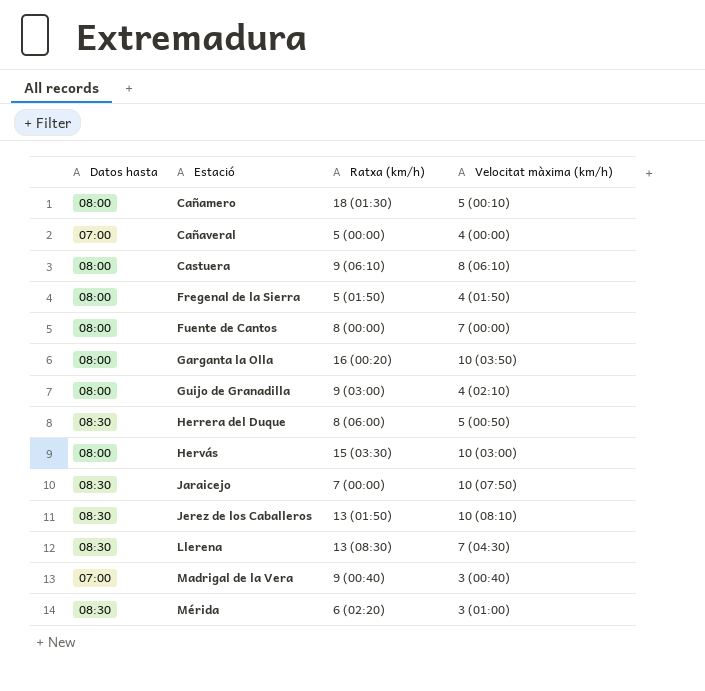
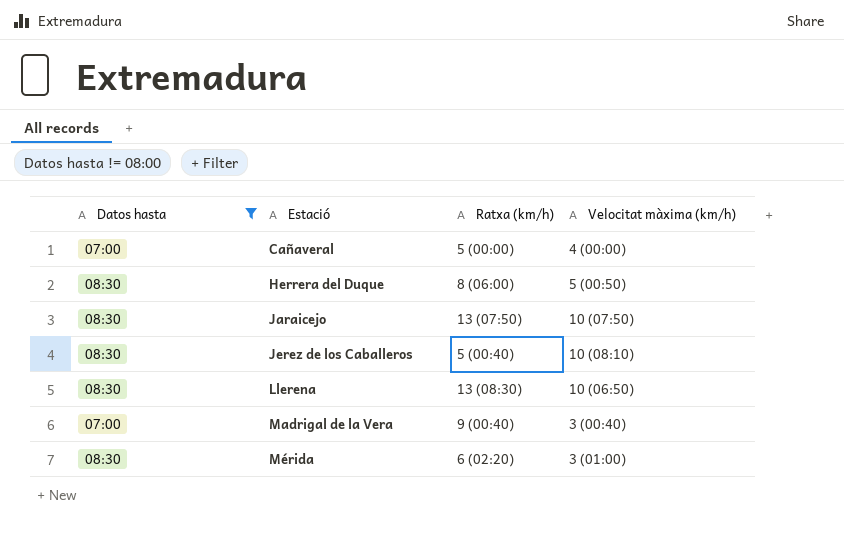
filter: none -> Datos hasta != 08:00
Jaraicejo | Ratxa (km/h): 7 (00:00) -> 13 (07:50)
Jerez de los Caballeros | Ratxa (km/h): 13 (01:50) -> 5 (00:40)
Llerena | Velocitat màxima (km/h): 7 (04:30) -> 10 (06:50)

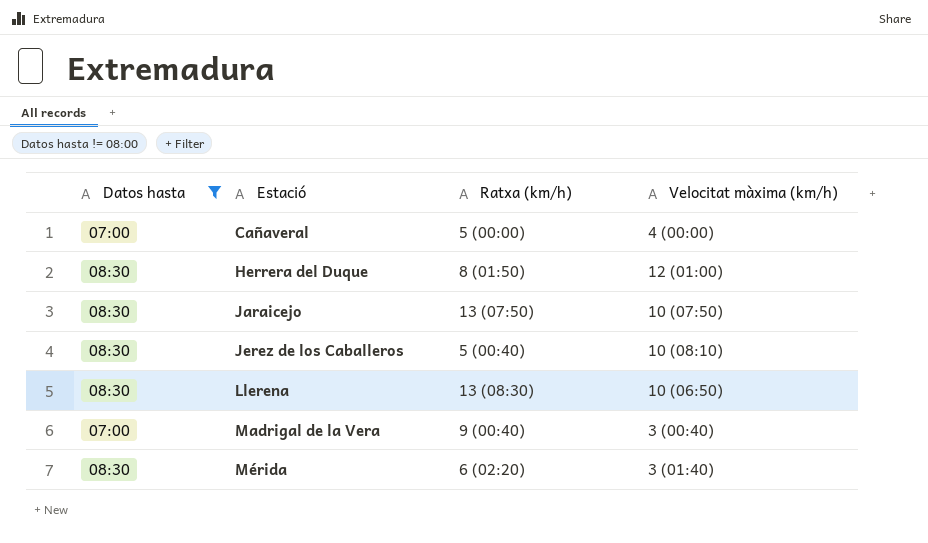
Herrera del Duque | Ratxa (km/h): 8 (06:00) -> 8 (01:50)
Herrera del Duque | Velocitat màxima (km/h): 5 (00:50) -> 12 (01:00)
Mérida | Velocitat màxima (km/h): 3 (01:00) -> 3 (01:40)

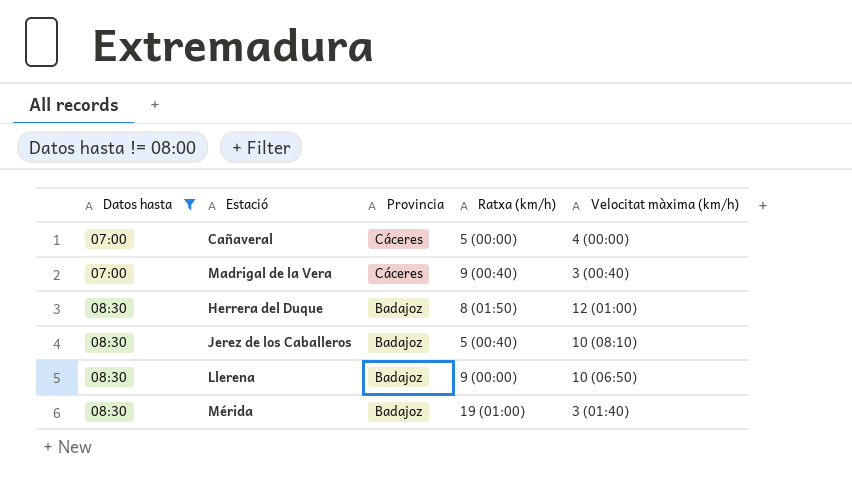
row order: Estació ascending -> Datos hasta ascending
column Provincia | position: none -> 3
row Jaraicejo: 08:30 | 13 (07:50) | 10 (07:50) -> none
Llerena | Ratxa (km/h): 13 (08:30) -> 9 (00:00)
Mérida | Ratxa (km/h): 6 (02:20) -> 19 (01:00)

